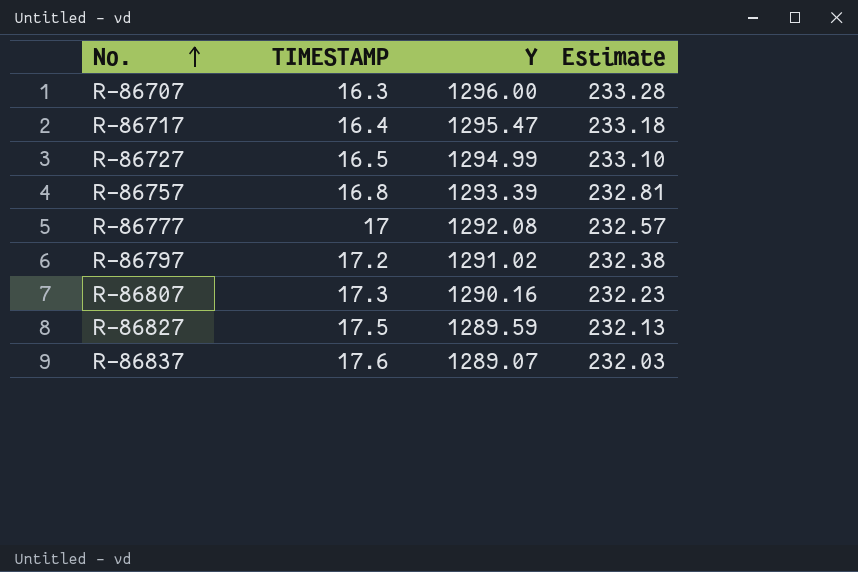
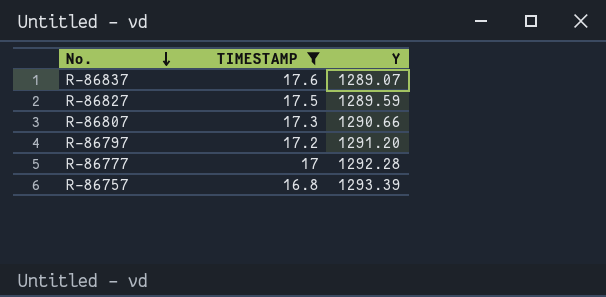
filter: none -> TIMESTAMP >= 16.8
row order: No. ascending -> No. descending
column Estimate | formula: [Y] * 0.18 -> none
R-86807 | Y: 1290.16 -> 1290.66
R-86797 | Y: 1291.02 -> 1291.20
R-86777 | Y: 1292.08 -> 1292.28

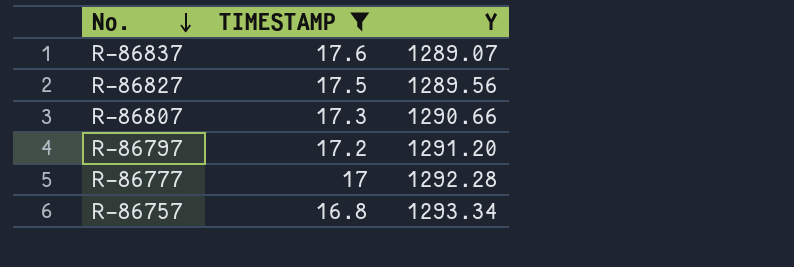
R-86827 | Y: 1289.59 -> 1289.56
R-86757 | Y: 1293.39 -> 1293.34

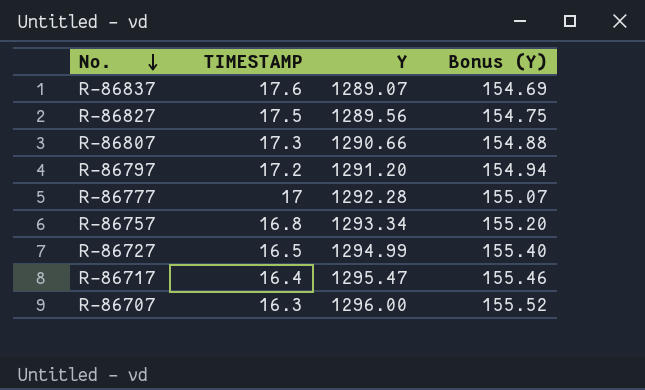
filter: TIMESTAMP >= 16.8 -> none
column Bonus (Y) | formula: none -> [Y] * 0.12

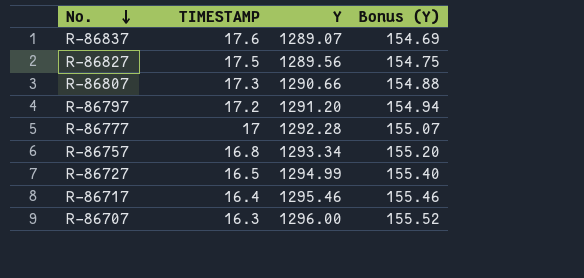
R-86717 | Y: 1295.47 -> 1295.46

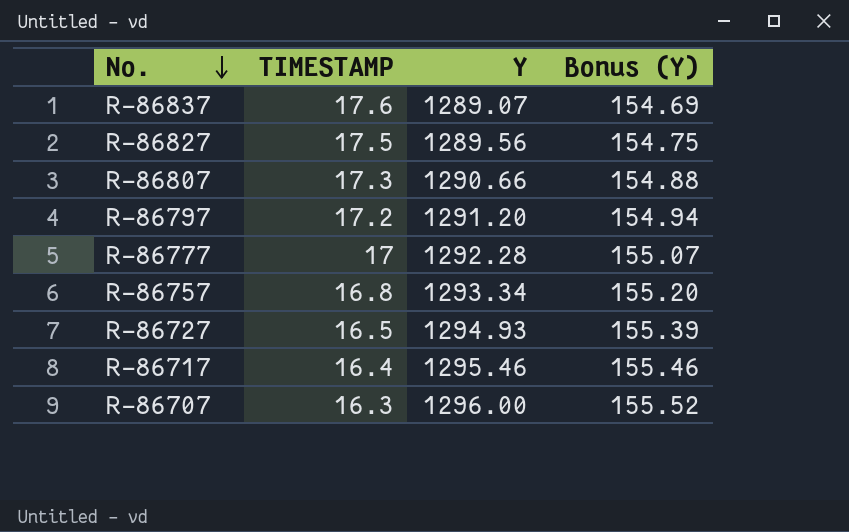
R-86727 | Y: 1294.99 -> 1294.93
R-86727 | Bonus (Y): 155.40 -> 155.39

